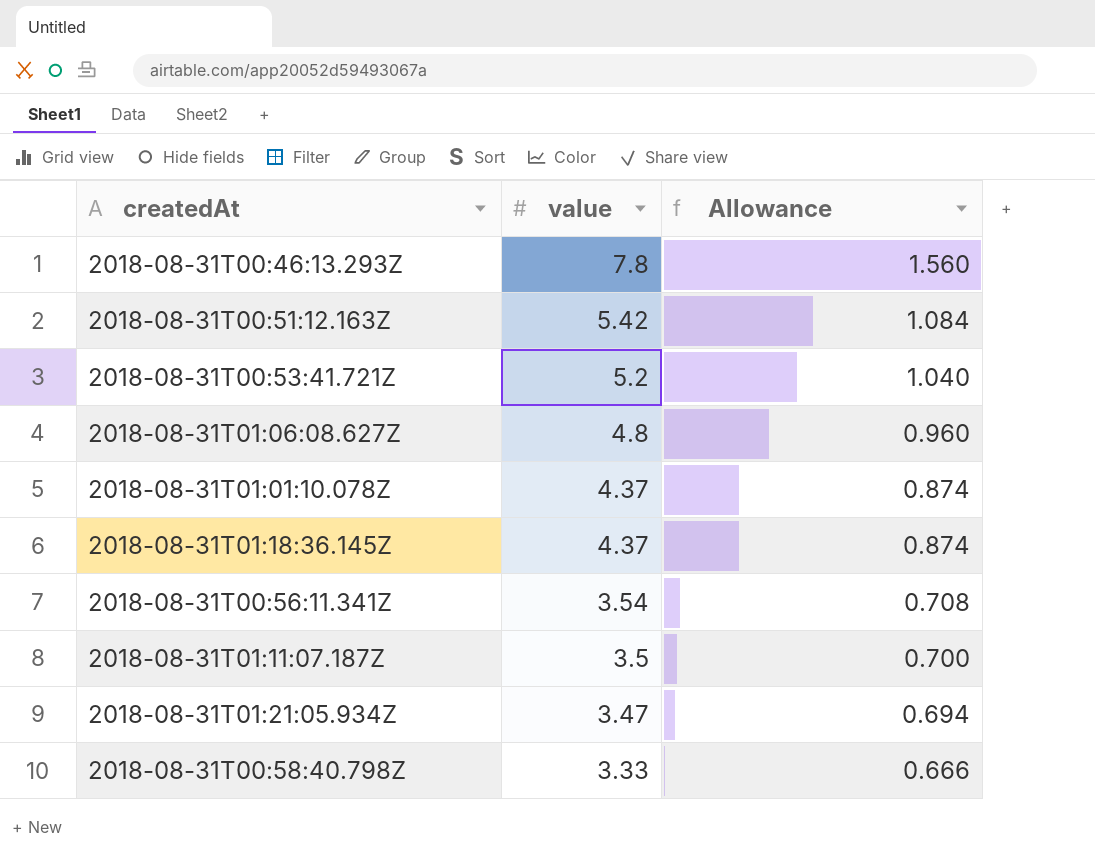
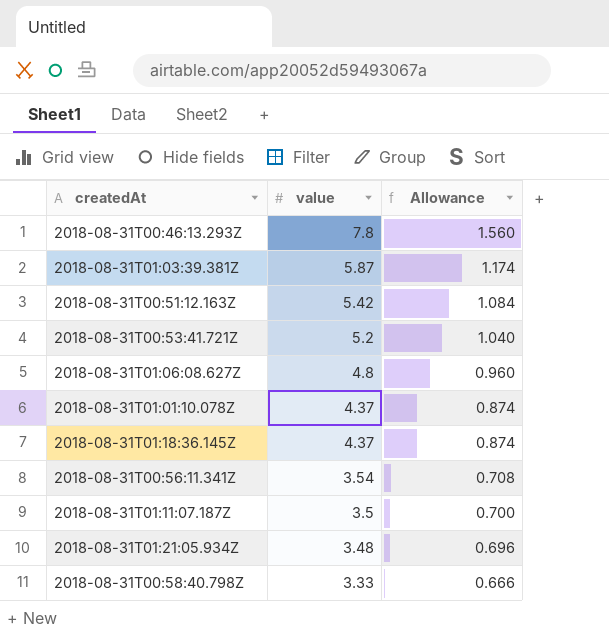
row 2018-08-31T01:03:39.381Z: none -> 5.87 | 1.174
2018-08-31T01:21:05.934Z | value: 3.47 -> 3.48
2018-08-31T01:21:05.934Z | Allowance: 0.694 -> 0.696

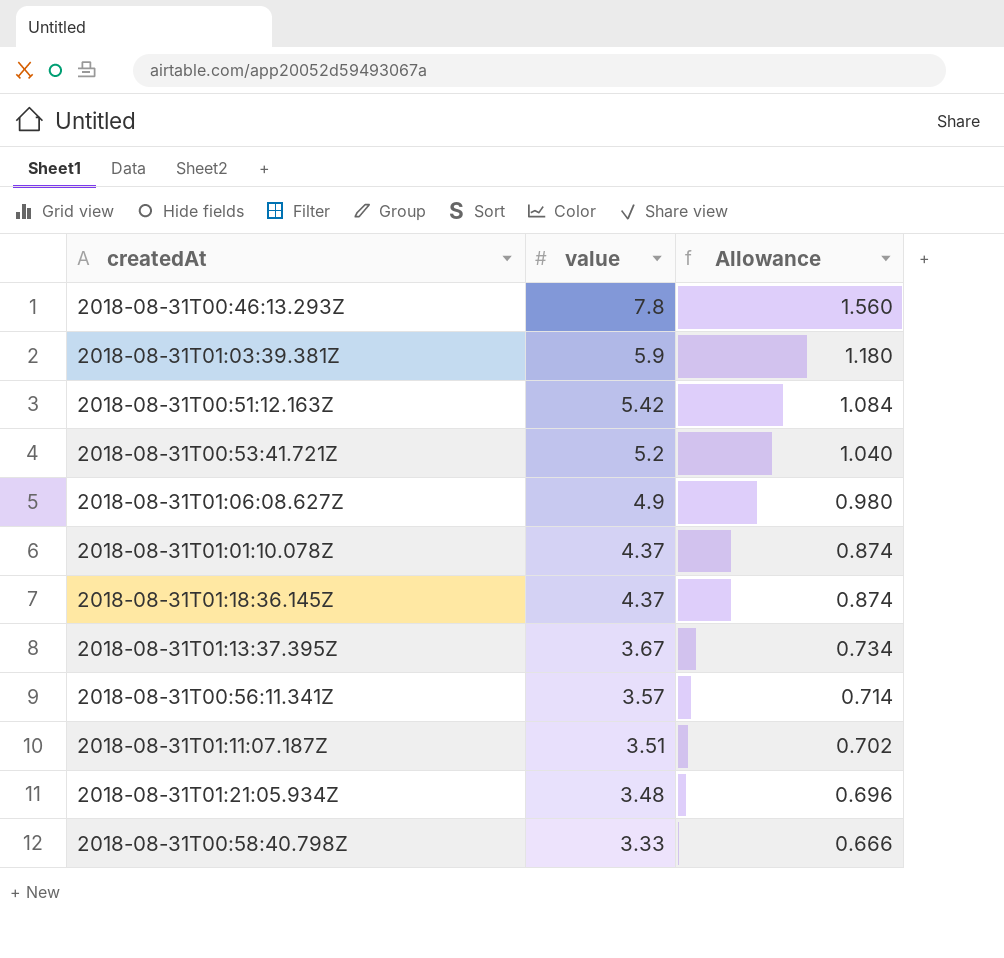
2018-08-31T01:03:39.381Z | value: 5.87 -> 5.9
2018-08-31T01:03:39.381Z | Allowance: 1.174 -> 1.180
2018-08-31T01:06:08.627Z | value: 4.8 -> 4.9
2018-08-31T01:06:08.627Z | Allowance: 0.960 -> 0.980
row 2018-08-31T01:13:37.395Z: none -> 3.67 | 0.734
2018-08-31T00:56:11.341Z | value: 3.54 -> 3.57
2018-08-31T00:56:11.341Z | Allowance: 0.708 -> 0.714
2018-08-31T01:11:07.187Z | value: 3.5 -> 3.51
2018-08-31T01:11:07.187Z | Allowance: 0.700 -> 0.702

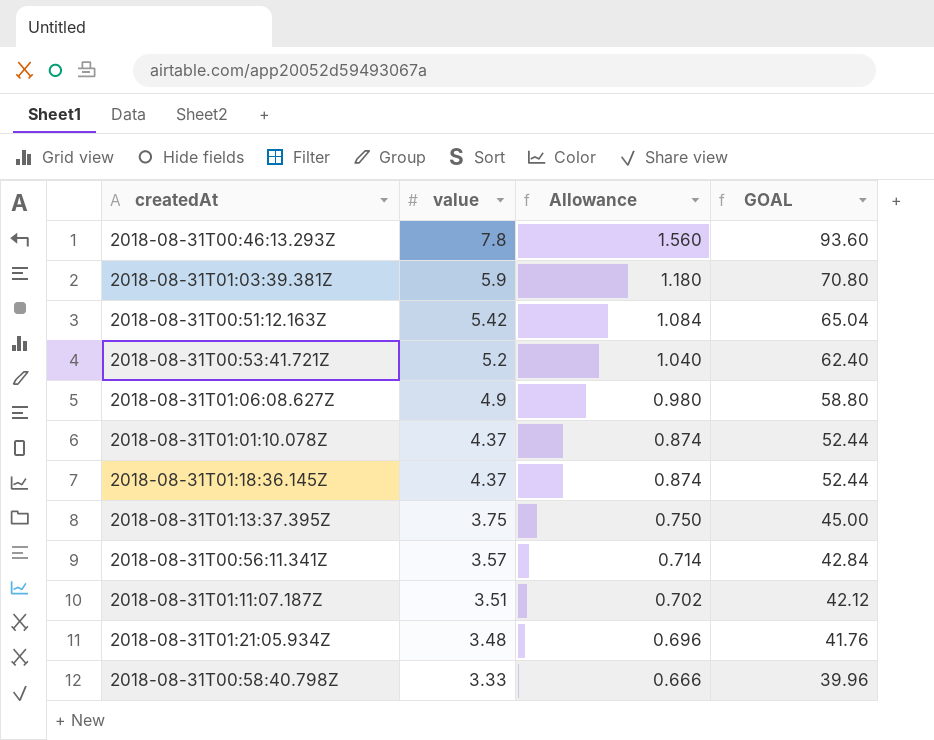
column GOAL | formula: none -> [value] * 12
2018-08-31T01:13:37.395Z | value: 3.67 -> 3.75
2018-08-31T01:13:37.395Z | Allowance: 0.734 -> 0.750

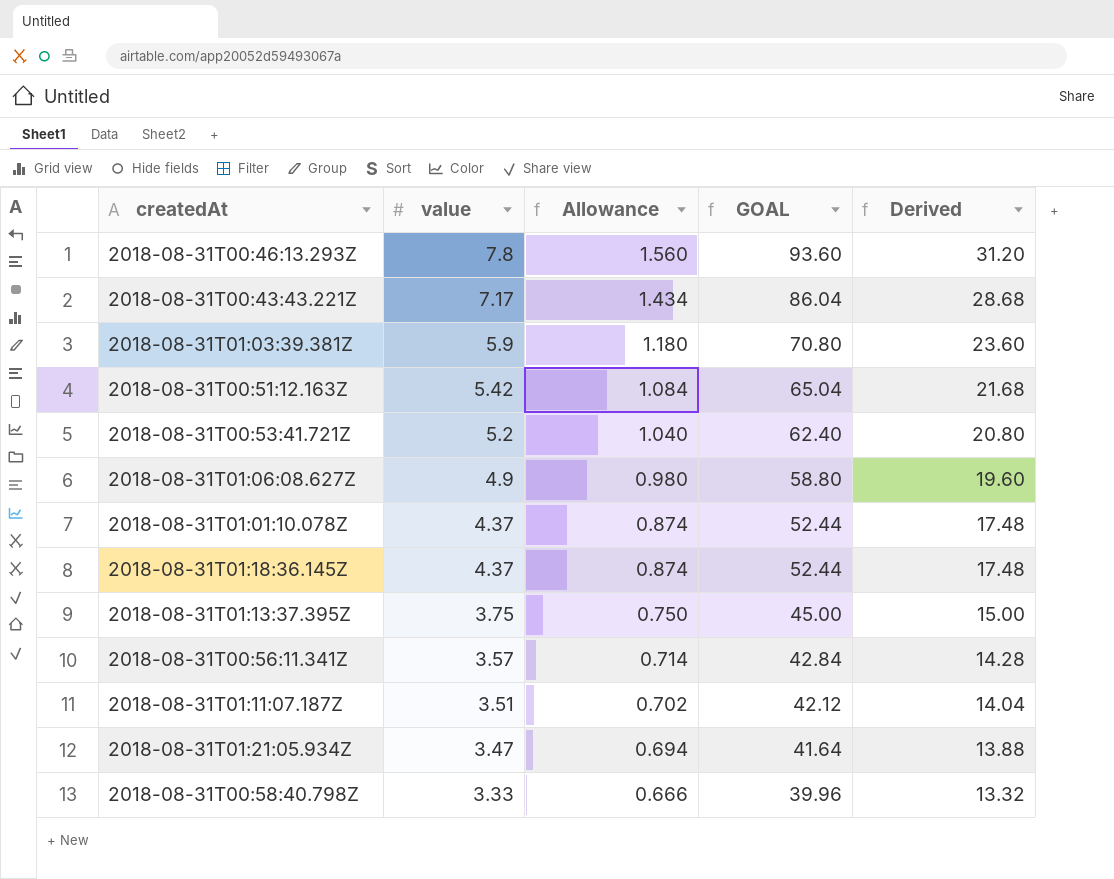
column Derived | formula: none -> [value] * 4
row 2018-08-31T00:43:43.221Z: none -> 7.17 | 1.434 | 86.04 | 28.68
2018-08-31T01:21:05.934Z | value: 3.48 -> 3.47
2018-08-31T01:21:05.934Z | Allowance: 0.696 -> 0.694
2018-08-31T01:21:05.934Z | GOAL: 41.76 -> 41.64

